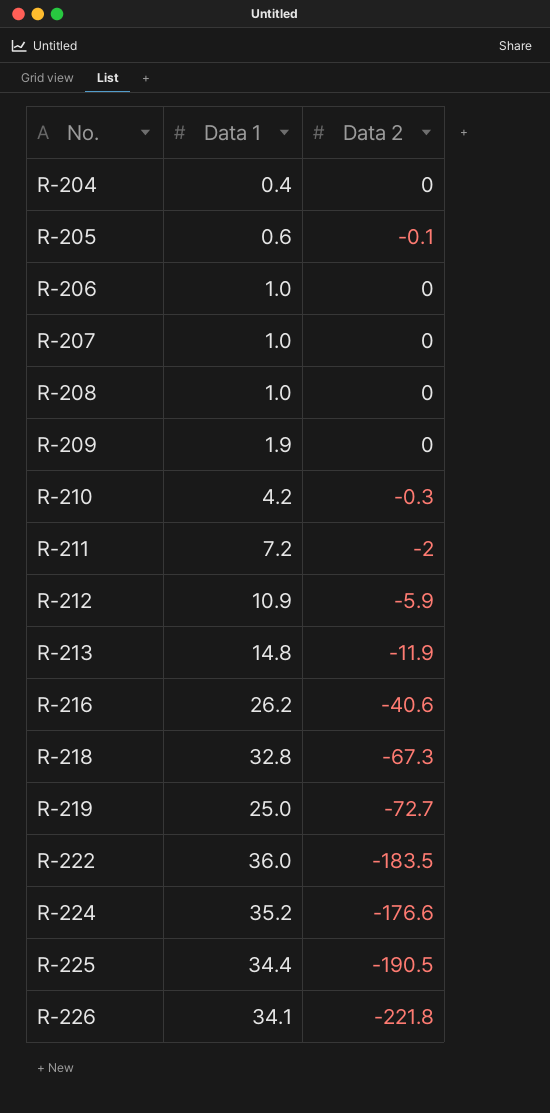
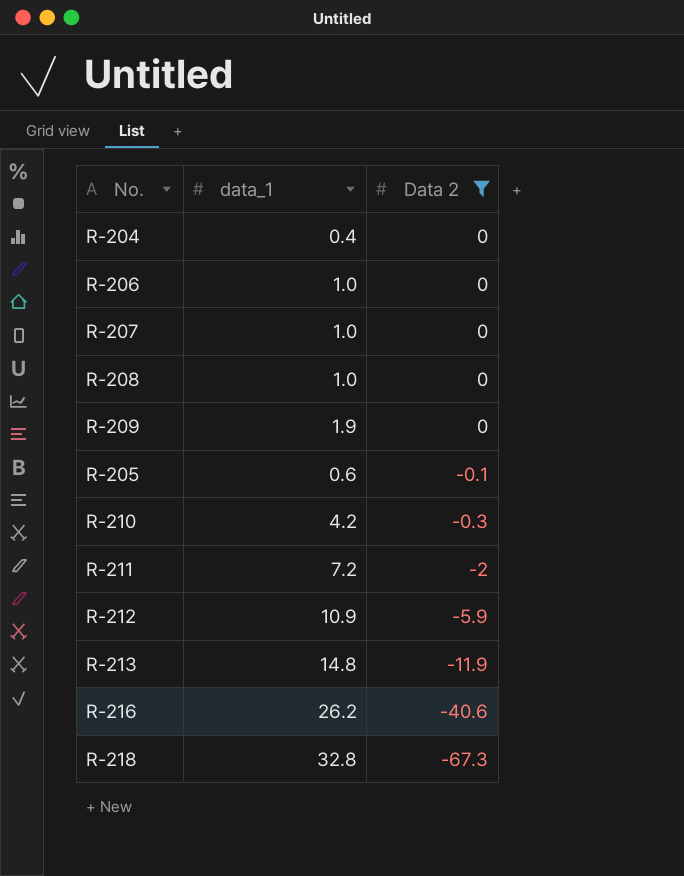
filter: none -> Data 2 >= -67.3
row order: No. ascending -> Data 2 descending
column name: Data 1 -> data_1

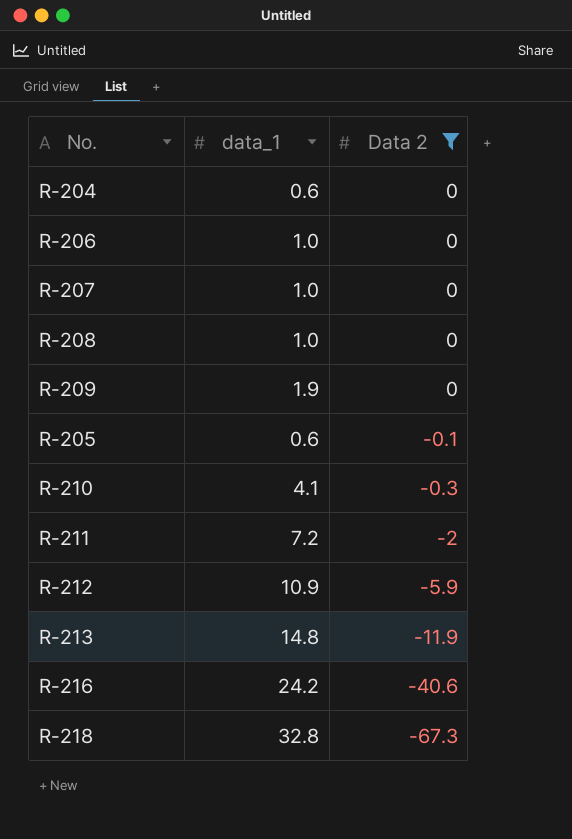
R-204 | data_1: 0.4 -> 0.6
R-210 | data_1: 4.2 -> 4.1
R-216 | data_1: 26.2 -> 24.2

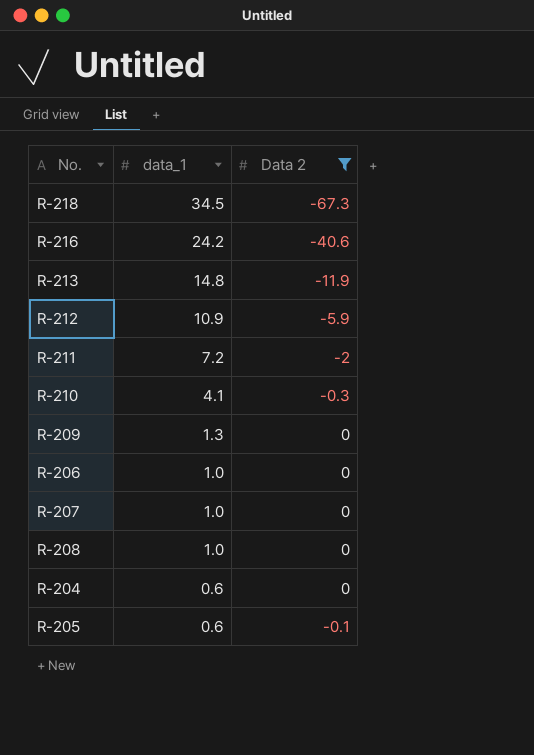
row order: Data 2 descending -> data_1 descending
R-218 | data_1: 32.8 -> 34.5
R-209 | data_1: 1.9 -> 1.3

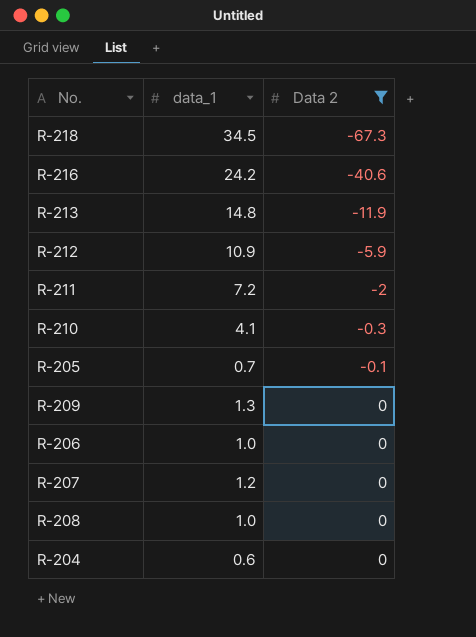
row order: data_1 descending -> Data 2 ascending
R-205 | data_1: 0.6 -> 0.7
R-207 | data_1: 1.0 -> 1.2

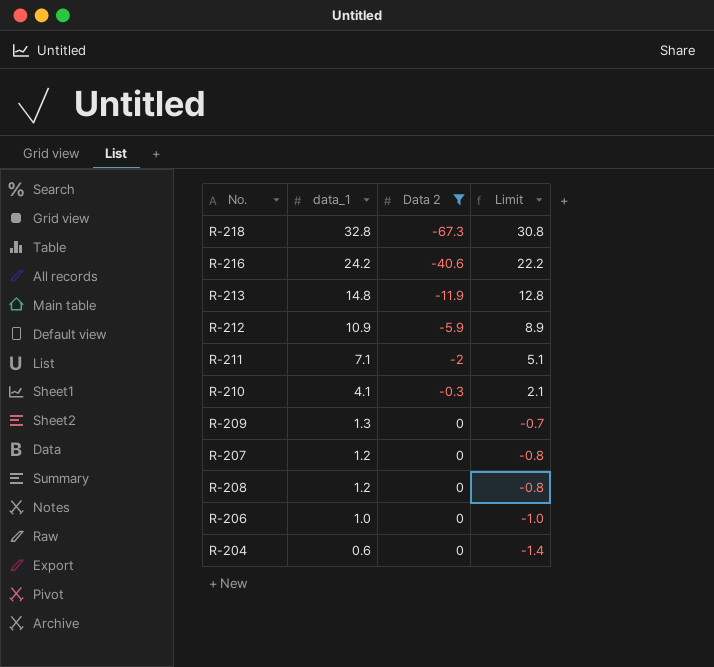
row order: Data 2 ascending -> data_1 descending
column Limit | formula: none -> [data_1] - 2
row R-205: 0.7 | -0.1 -> none
R-218 | data_1: 34.5 -> 32.8
R-211 | data_1: 7.2 -> 7.1
R-208 | data_1: 1.0 -> 1.2

